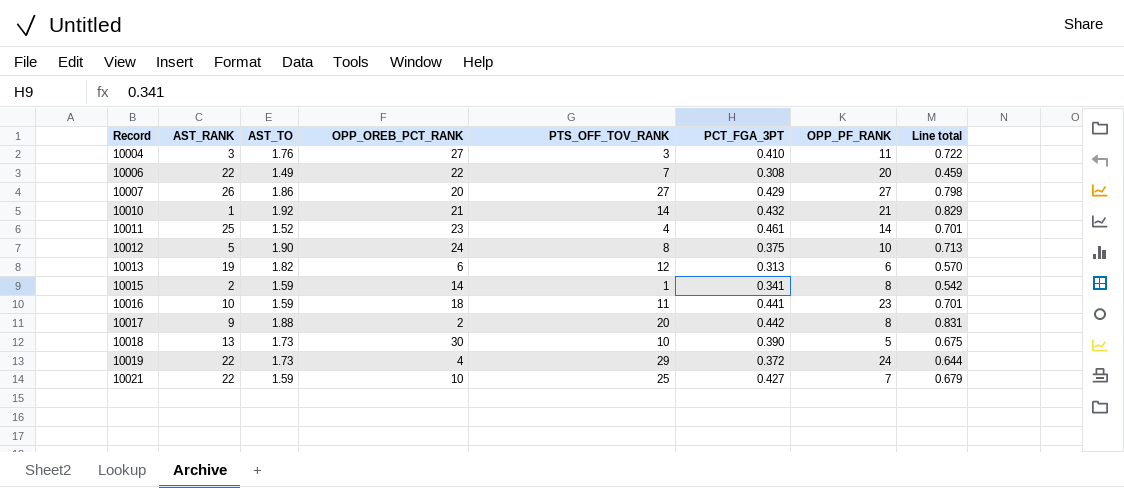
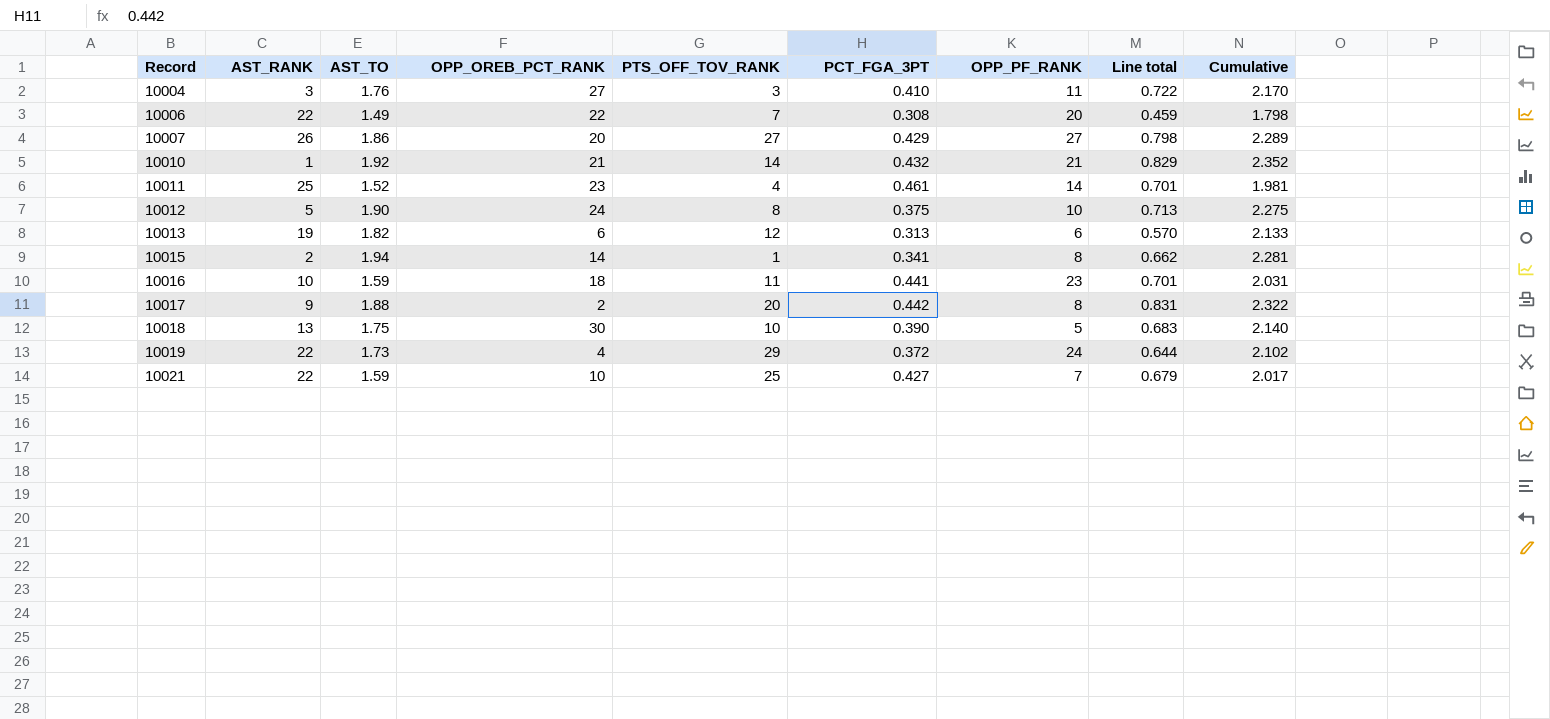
column Cumulative | formula: none -> [AST_TO] + [PCT_FGA_3PT]
10015 | AST_TO: 1.59 -> 1.94
10015 | Line total: 0.542 -> 0.662
10018 | AST_TO: 1.73 -> 1.75
10018 | Line total: 0.675 -> 0.683

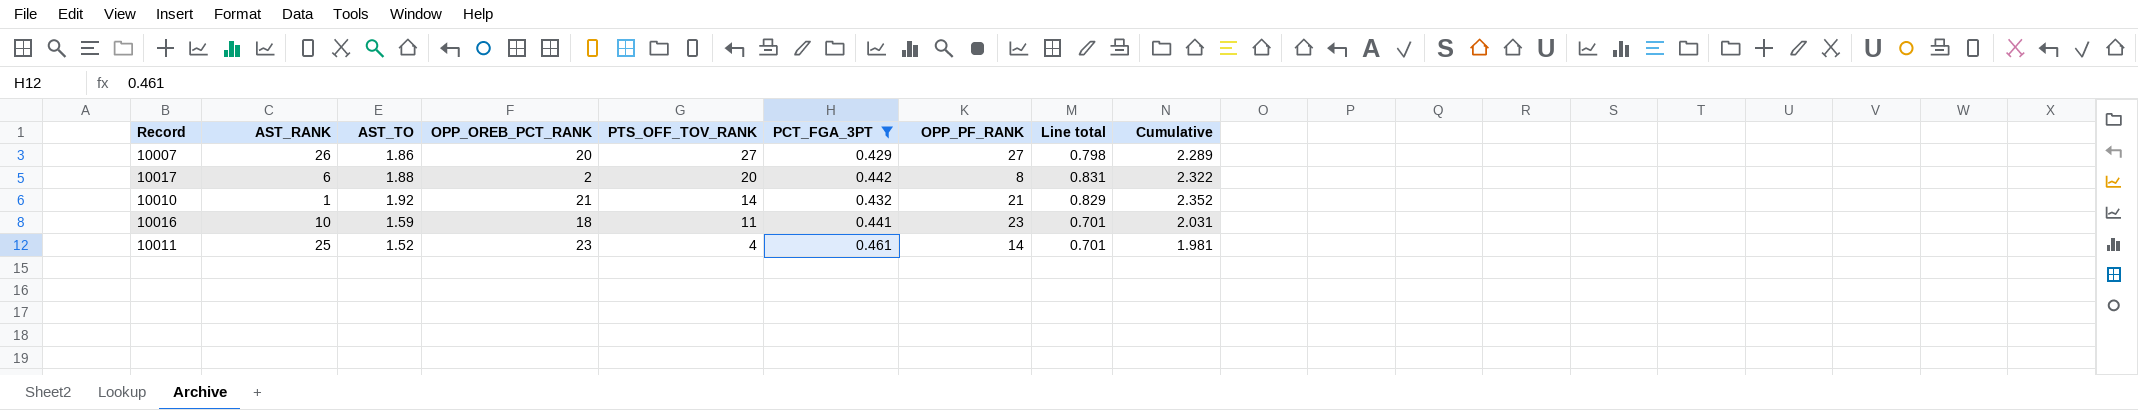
filter: none -> PCT_FGA_3PT >= 0.429
row order: Record ascending -> PTS_OFF_TOV_RANK descending
10017 | AST_RANK: 9 -> 6

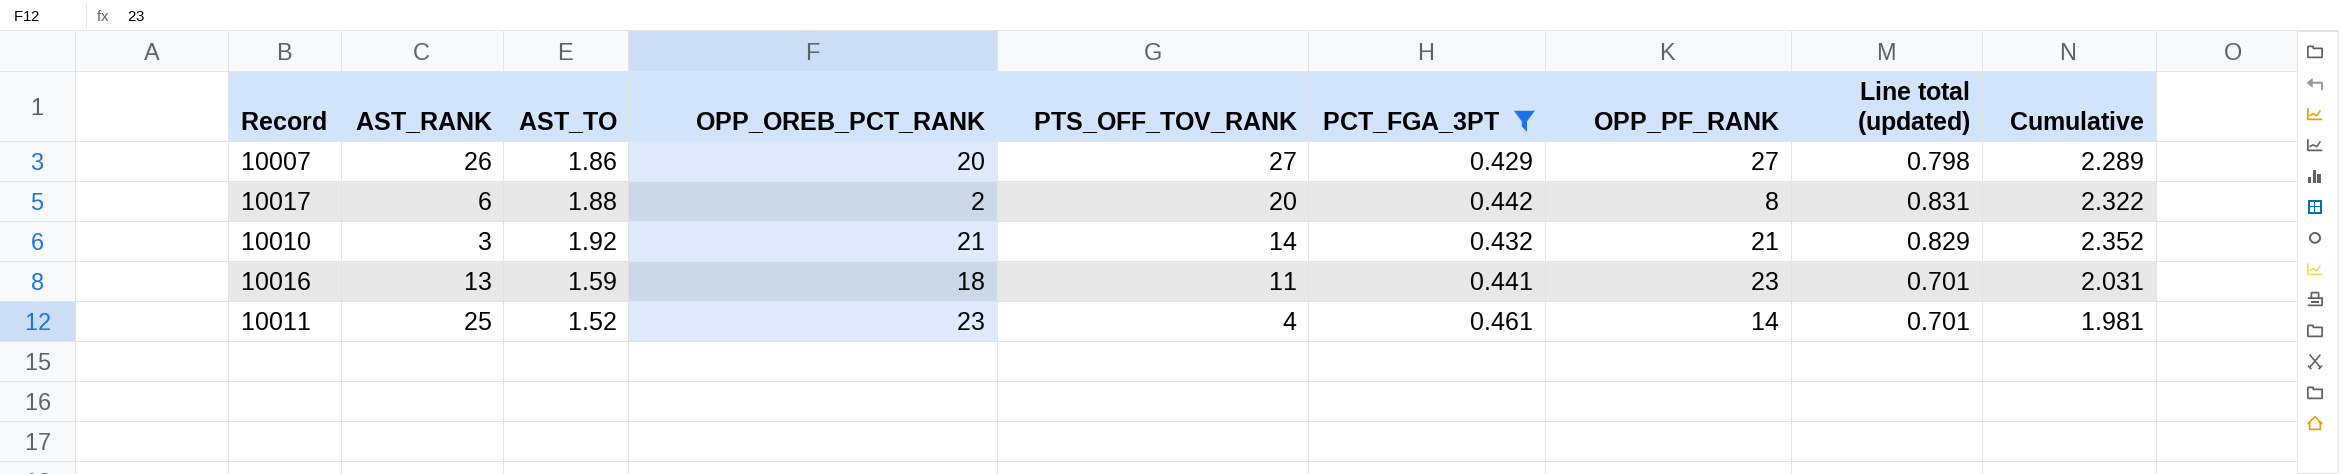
column name: Line total -> Line total (updated)
10010 | AST_RANK: 1 -> 3
10016 | AST_RANK: 10 -> 13

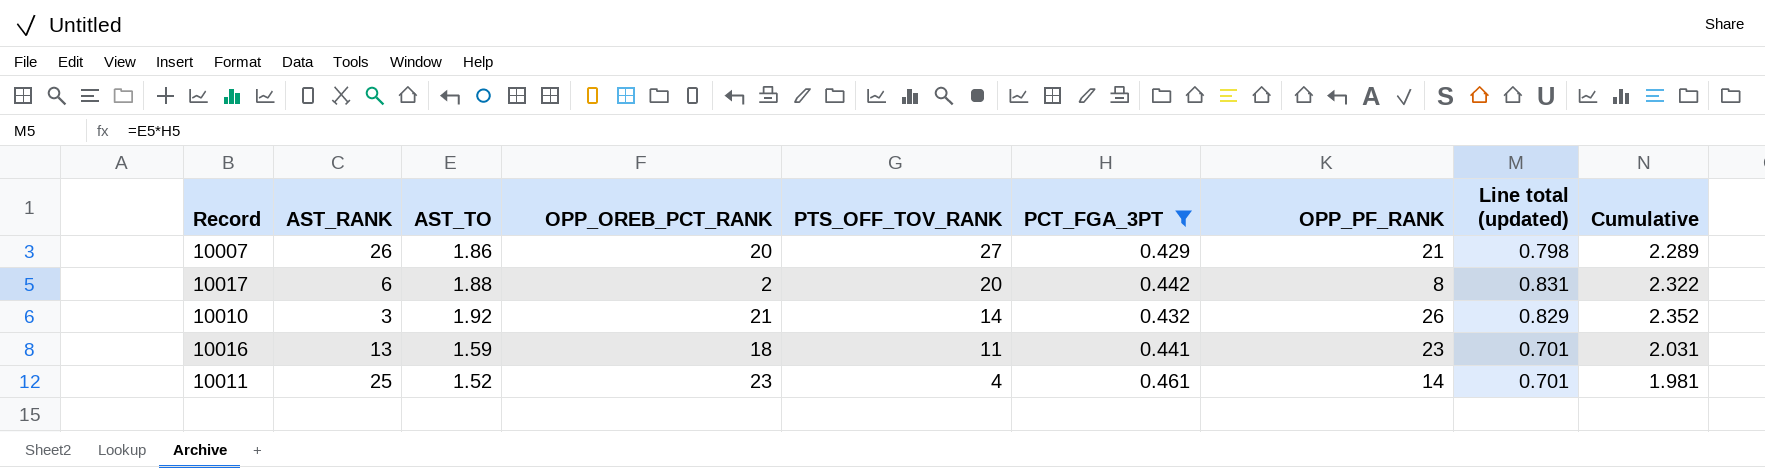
10007 | OPP_PF_RANK: 27 -> 21
10010 | OPP_PF_RANK: 21 -> 26

